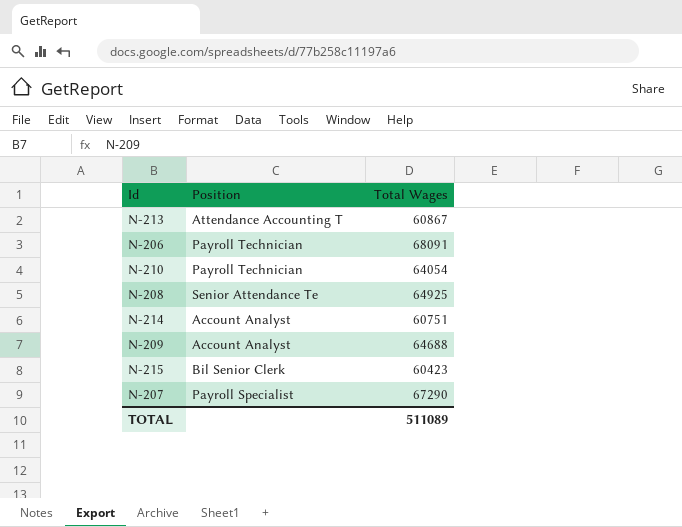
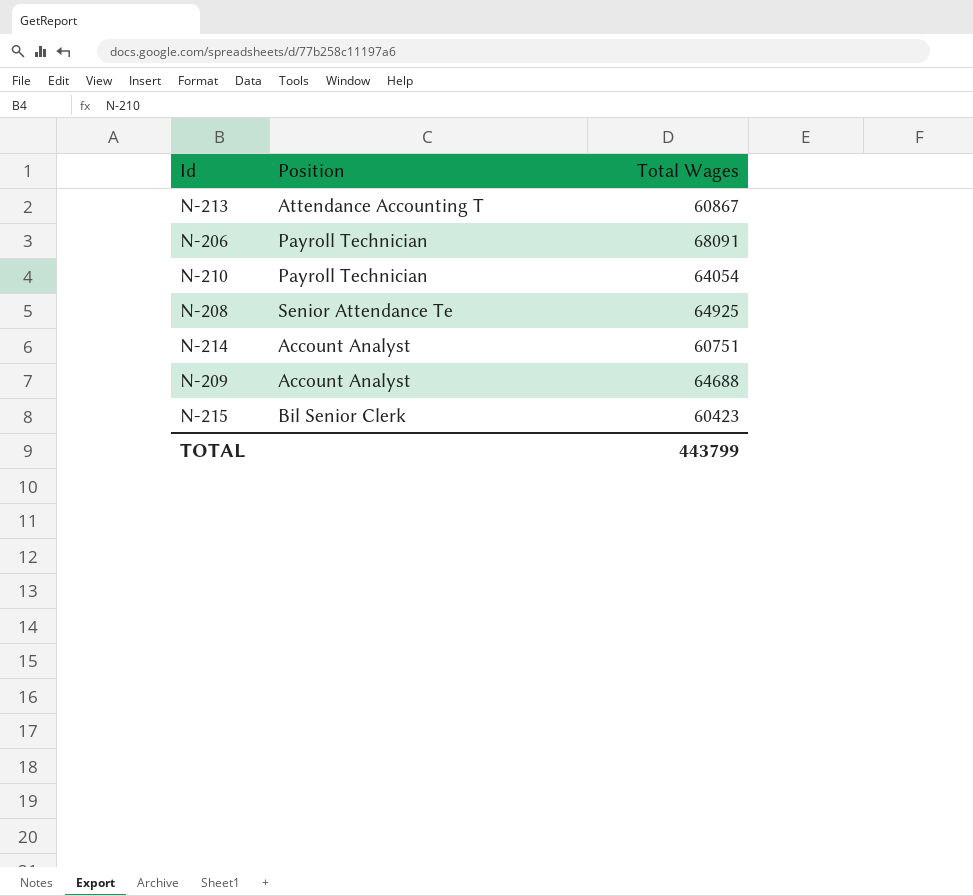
row N-207: Payroll Specialist | 67290 -> none
TOTAL | Total Wages: 511089 -> 443799

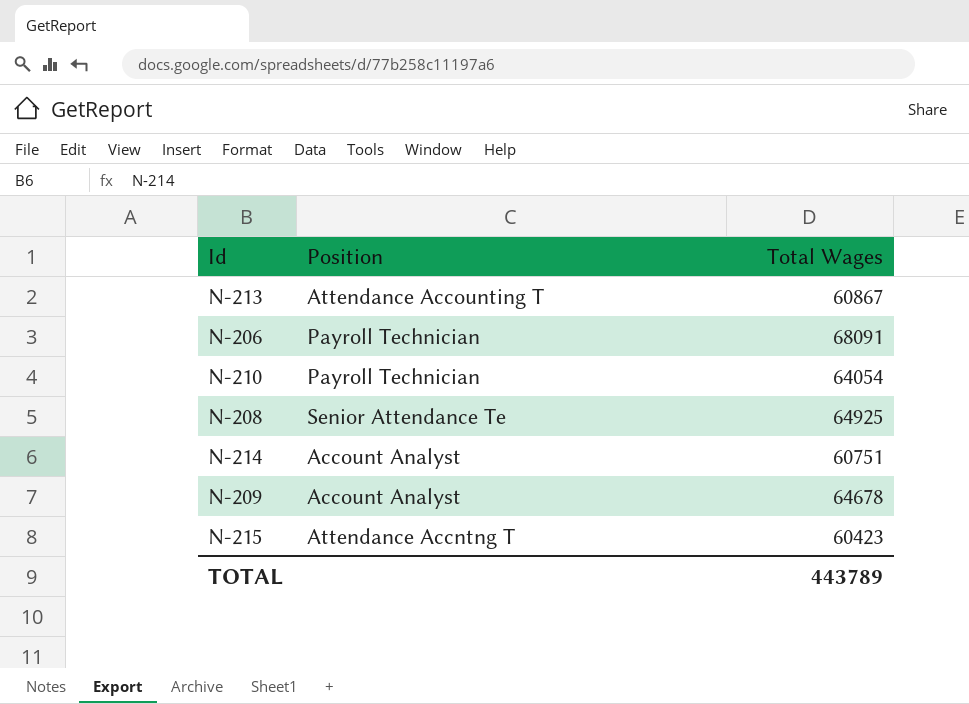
N-209 | Total Wages: 64688 -> 64678
N-215 | Position: Bil Senior Clerk -> Attendance Accntng T
TOTAL | Total Wages: 443799 -> 443789

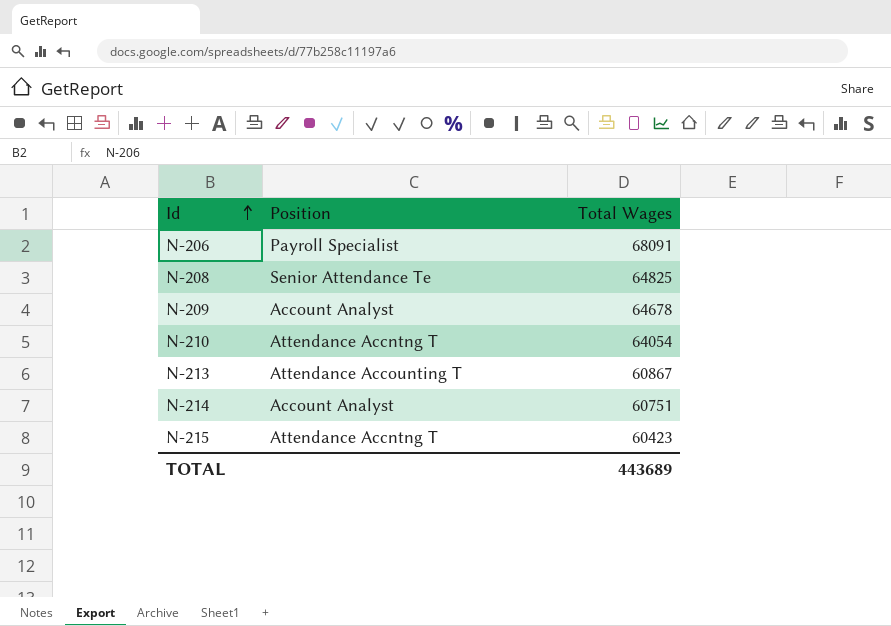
row order: none -> Id ascending
N-206 | Position: Payroll Technician -> Payroll Specialist
N-208 | Total Wages: 64925 -> 64825
N-210 | Position: Payroll Technician -> Attendance Accntng T
TOTAL | Total Wages: 443789 -> 443689

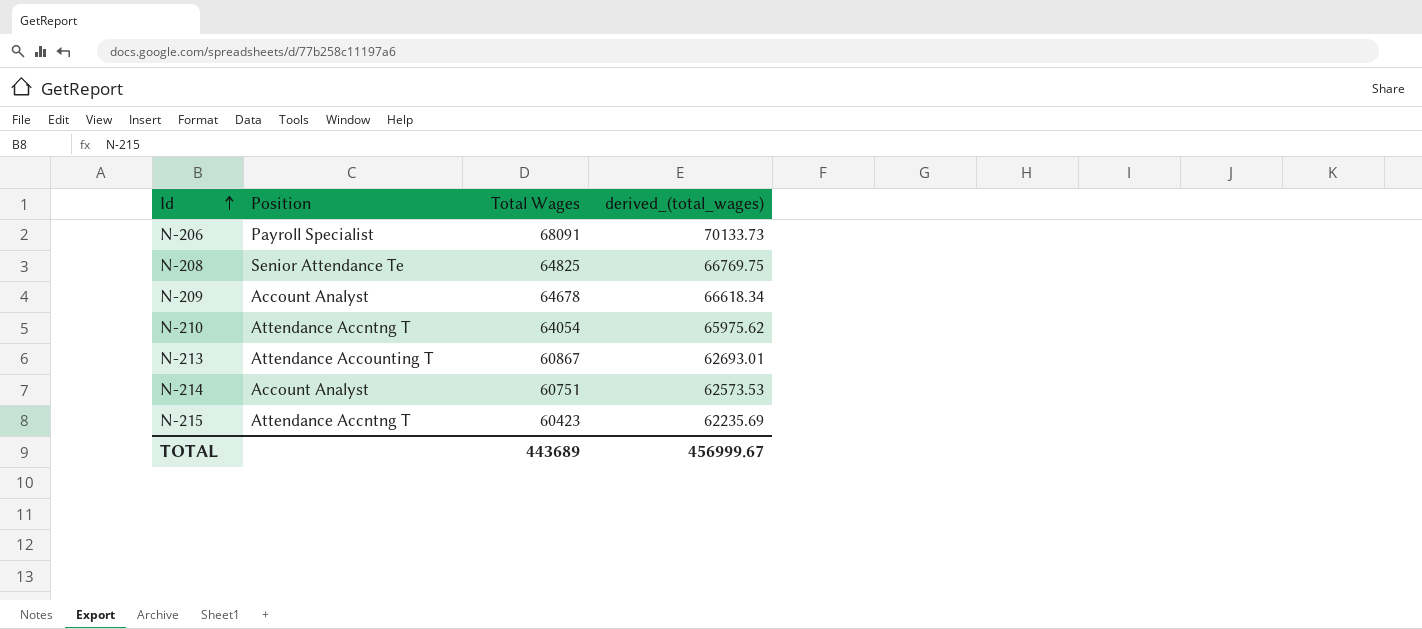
column derived_(total_wages) | formula: none -> [Total Wages] * 1.03

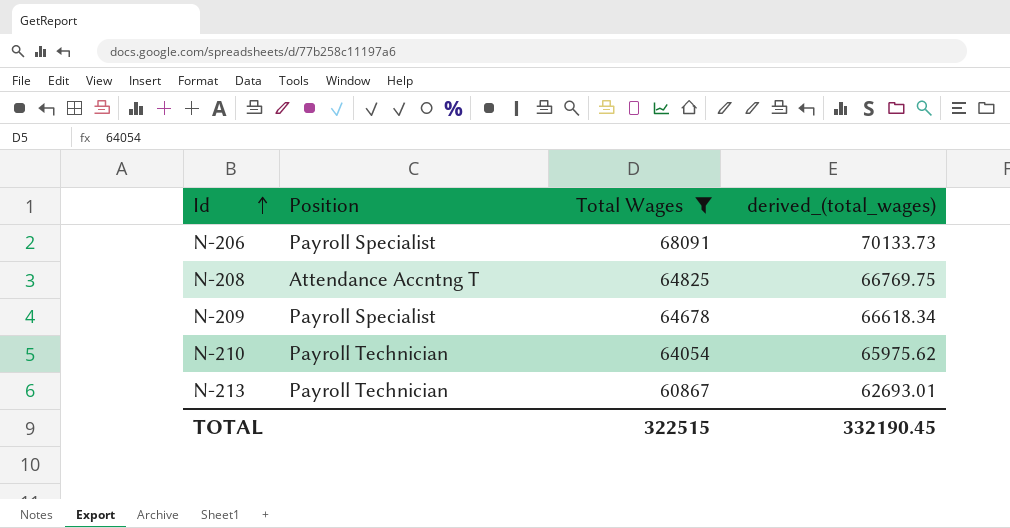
filter: none -> Total Wages >= 60867
N-208 | Position: Senior Attendance Te -> Attendance Accntng T
N-209 | Position: Account Analyst -> Payroll Specialist
N-210 | Position: Attendance Accntng T -> Payroll Technician
N-213 | Position: Attendance Accounting T -> Payroll Technician
TOTAL | Total Wages: 443689 -> 322515
TOTAL | derived_(total_wages): 456999.67 -> 332190.45

